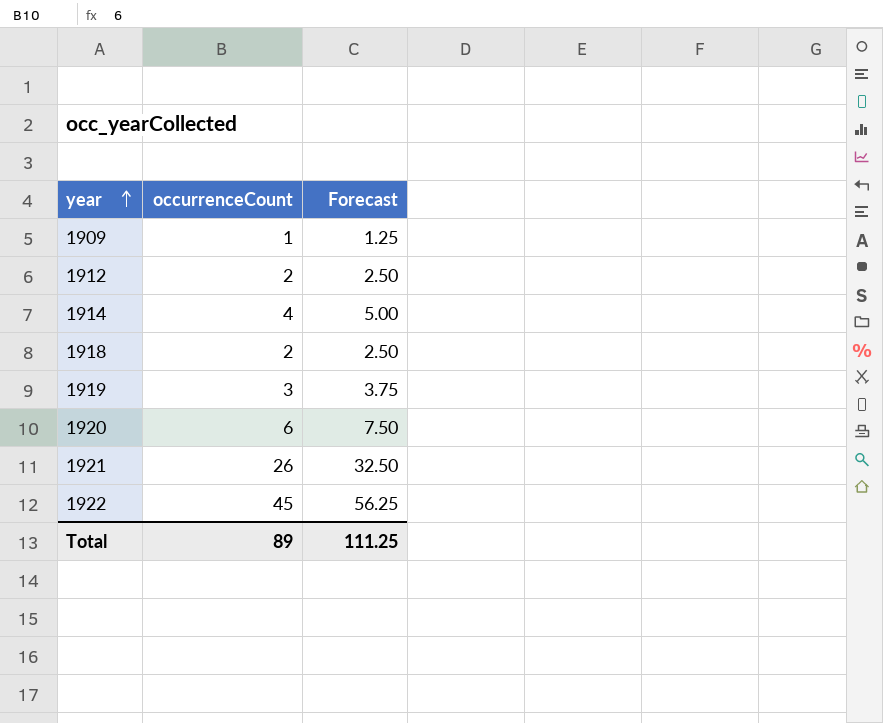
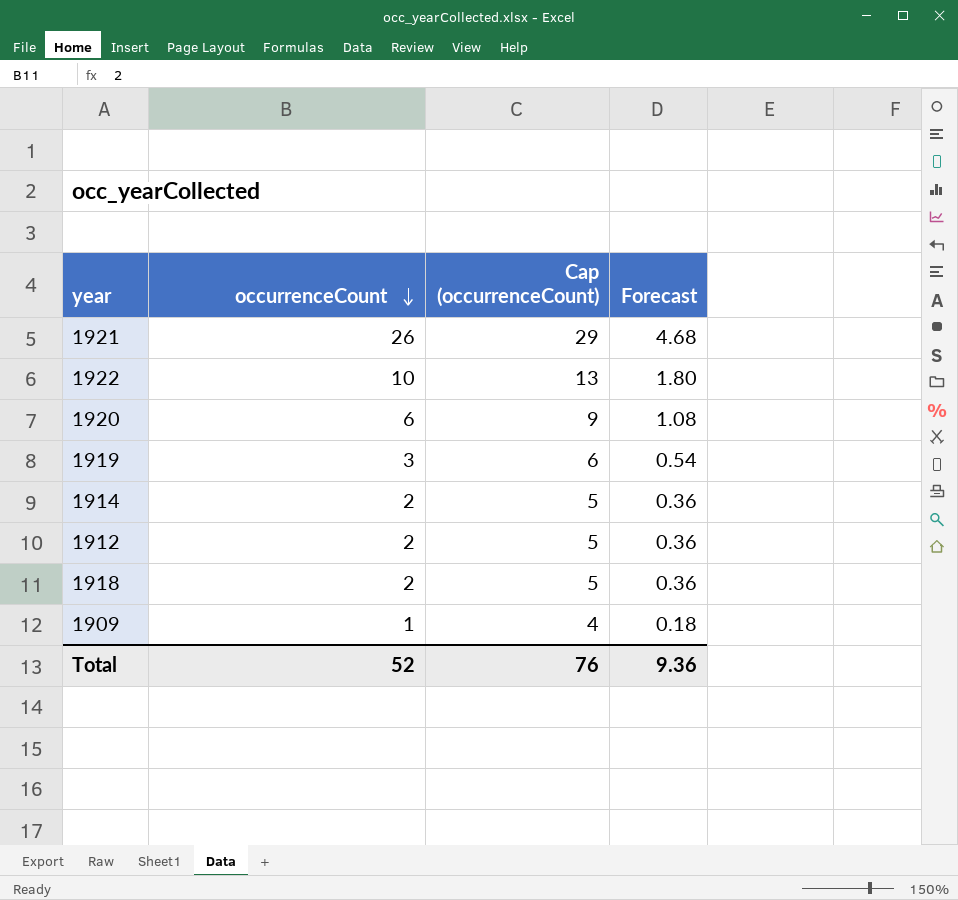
row order: year ascending -> occurrenceCount descending
column Cap (occurrenceCount) | formula: none -> [occurrenceCount] + 3
column Forecast | formula: [occurrenceCount] * 1.25 -> [occurrenceCount] * 0.18
1922 | occurrenceCount: 45 -> 10
1914 | occurrenceCount: 4 -> 2
Total | occurrenceCount: 89 -> 52
Total | Forecast: 111.25 -> 9.36

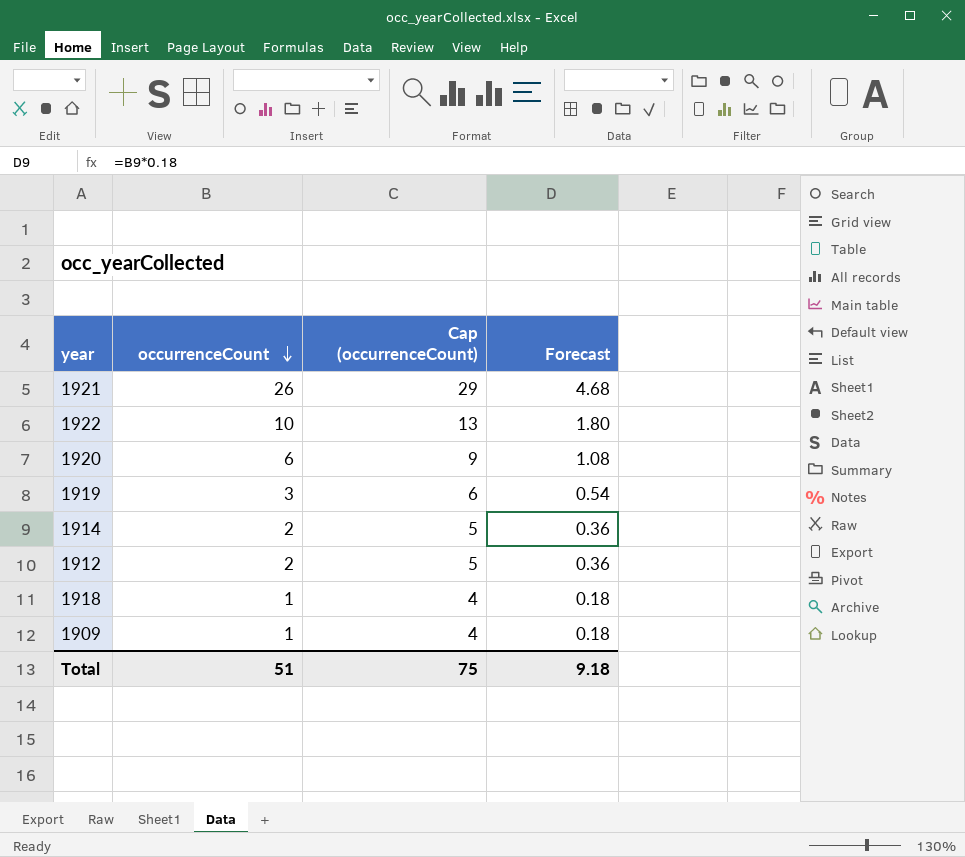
1918 | occurrenceCount: 2 -> 1
1918 | Cap (occurrenceCount): 5 -> 4
1918 | Forecast: 0.36 -> 0.18
Total | occurrenceCount: 52 -> 51
Total | Cap (occurrenceCount): 76 -> 75
Total | Forecast: 9.36 -> 9.18

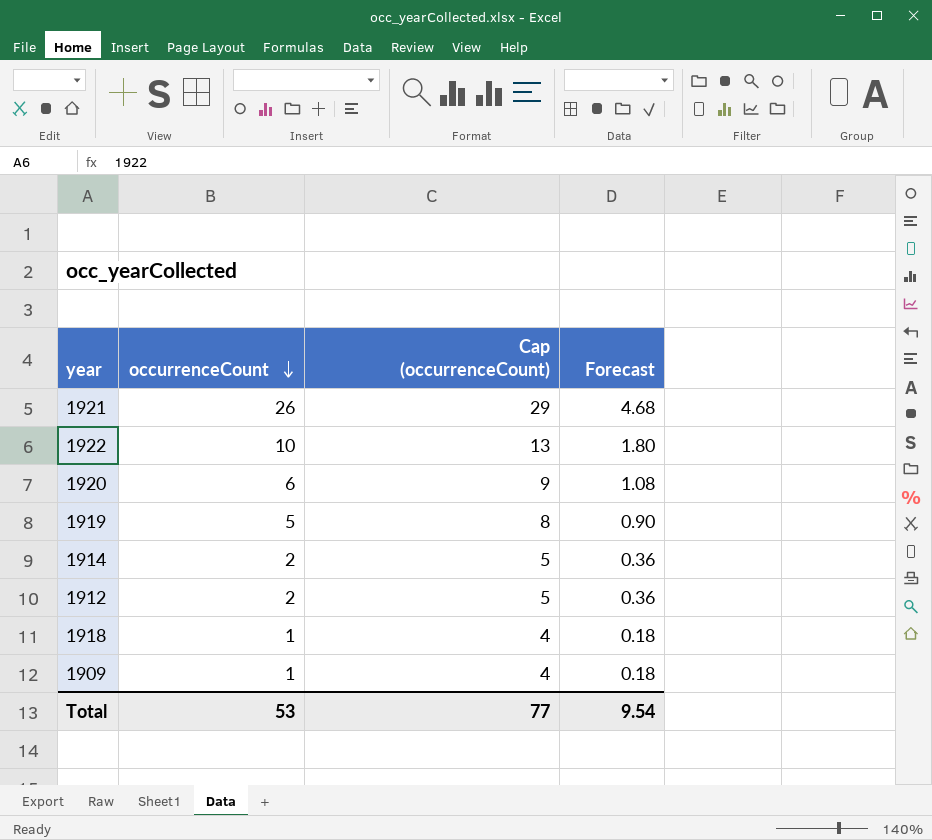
1919 | occurrenceCount: 3 -> 5
1919 | Cap (occurrenceCount): 6 -> 8
1919 | Forecast: 0.54 -> 0.90
Total | occurrenceCount: 51 -> 53
Total | Cap (occurrenceCount): 75 -> 77
Total | Forecast: 9.18 -> 9.54

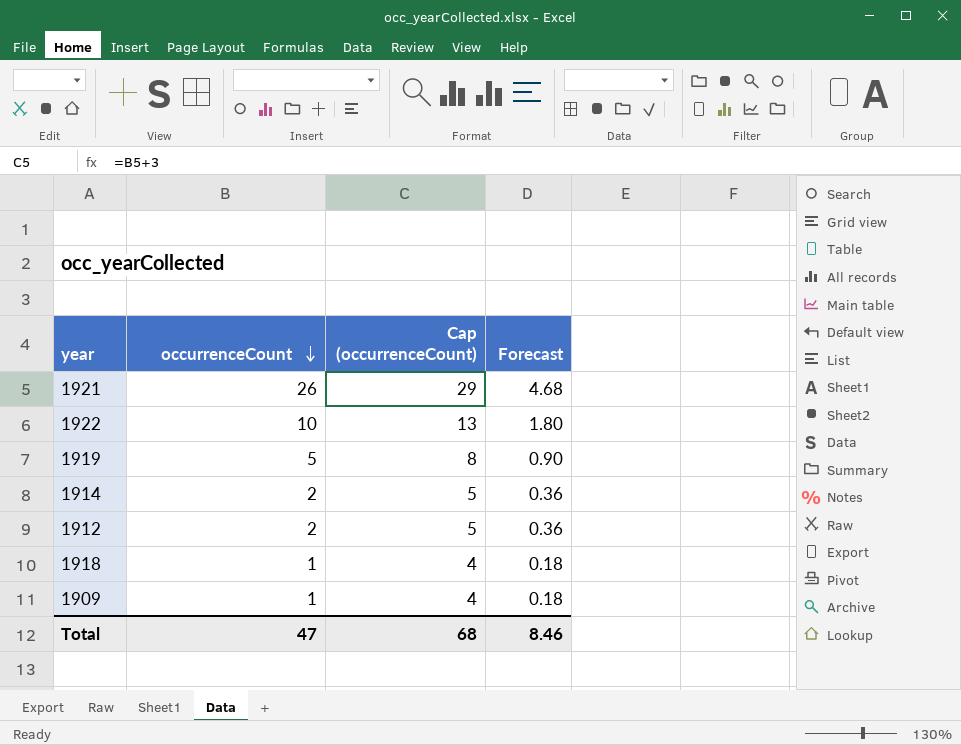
row 1920: 6 | 9 | 1.08 -> none
Total | occurrenceCount: 53 -> 47
Total | Cap (occurrenceCount): 77 -> 68
Total | Forecast: 9.54 -> 8.46

